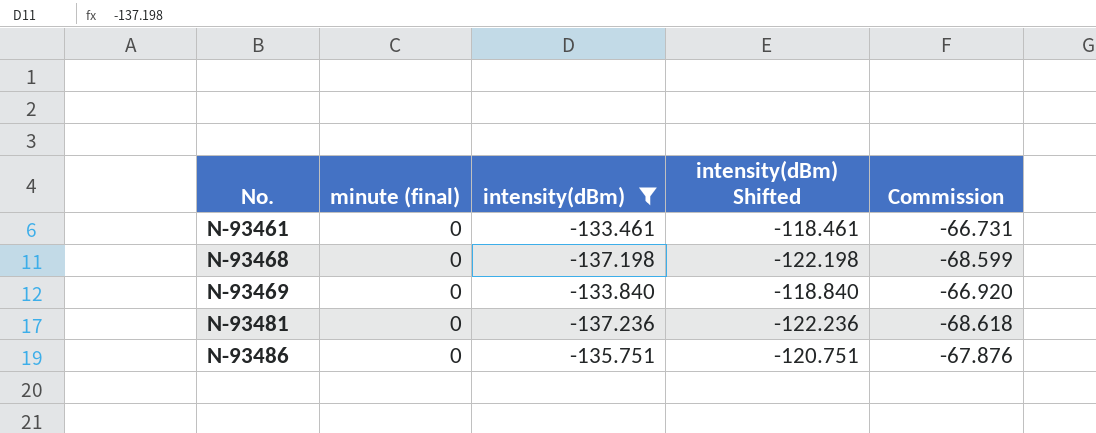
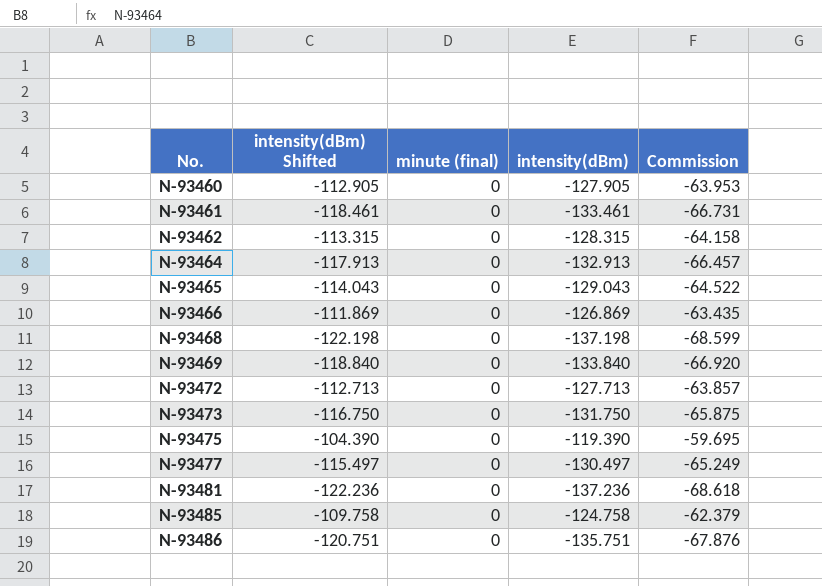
filter: intensity(dBm) <= -133.461 -> none
column intensity(dBm) Shifted | position: 4 -> 2

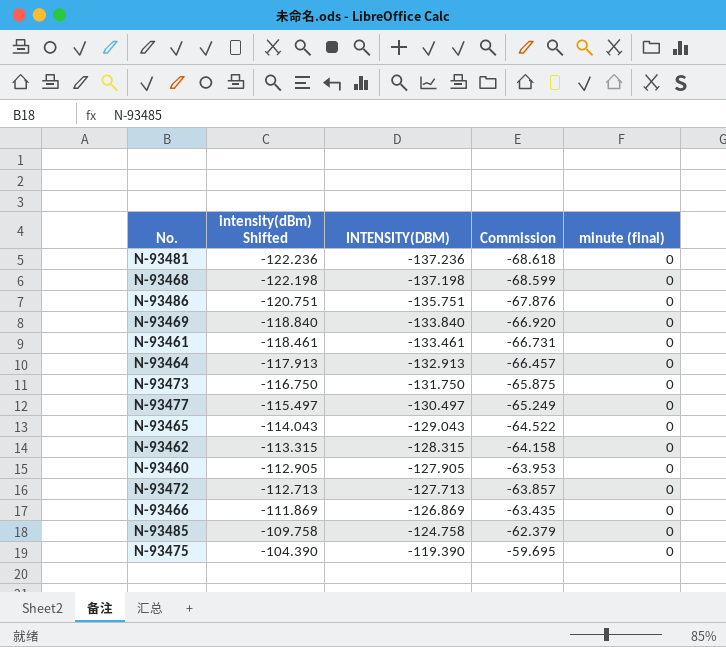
row order: No. ascending -> intensity(dBm) Shifted ascending
column name: intensity(dBm) -> INTENSITY(DBM)
column minute (final) | position: 3 -> 5

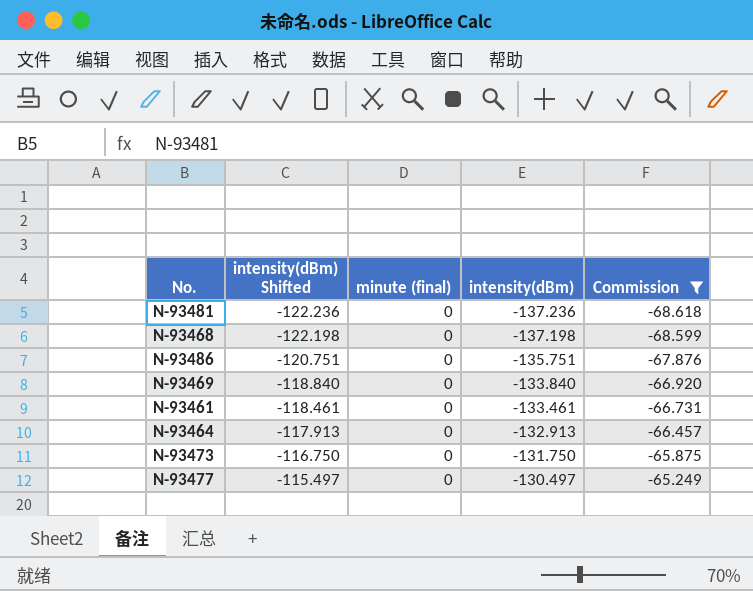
filter: none -> Commission <= -65.249
column minute (final) | position: 5 -> 3
column name: INTENSITY(DBM) -> intensity(dBm)

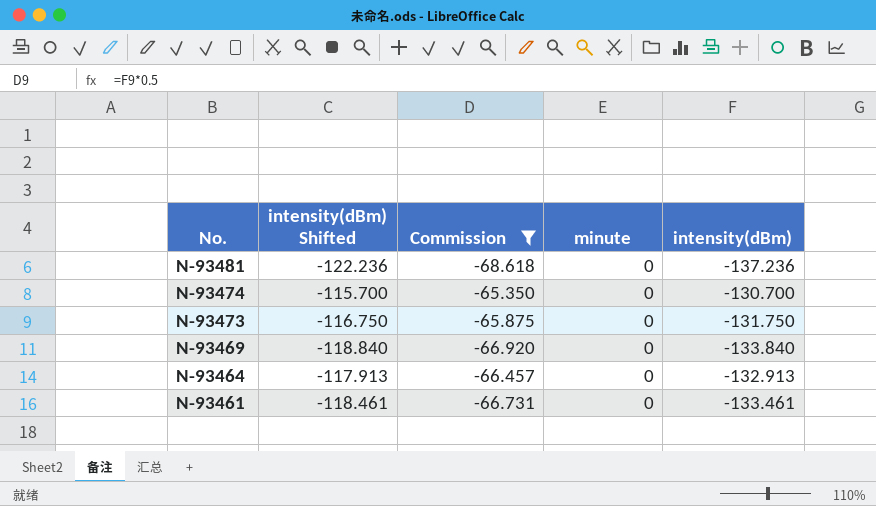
row order: intensity(dBm) Shifted ascending -> No. descending
column Commission | position: 5 -> 3
column name: minute (final) -> minute
row N-93468: -122.198 | 0 | -137.198 | -68.599 -> none
row N-93486: -120.751 | 0 | -135.751 | -67.876 -> none
row N-93477: -115.497 | 0 | -130.497 | -65.249 -> none
row N-93474: none -> -115.700 | -65.350 | 0 | -130.700

